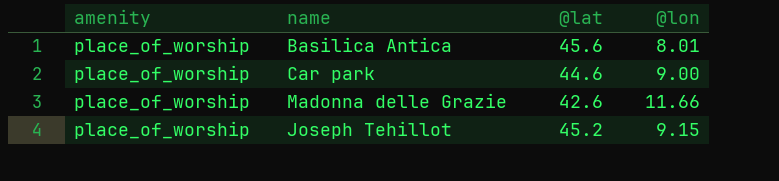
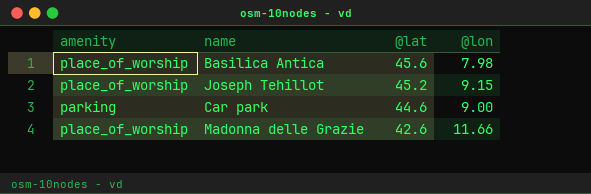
row order: none -> @lat descending
Basilica Antica | @lon: 8.01 -> 7.98
Car park | amenity: place_of_worship -> parking

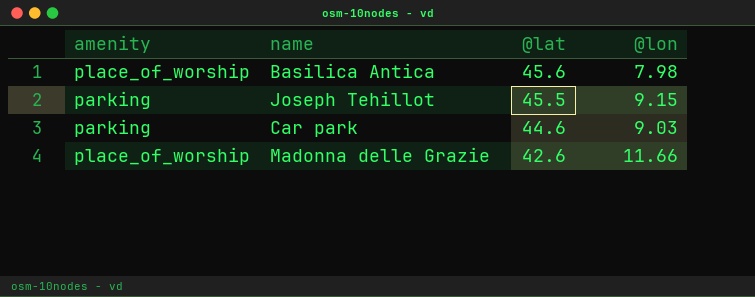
Joseph Tehillot | amenity: place_of_worship -> parking
Joseph Tehillot | @lat: 45.2 -> 45.5
Car park | @lon: 9.00 -> 9.03

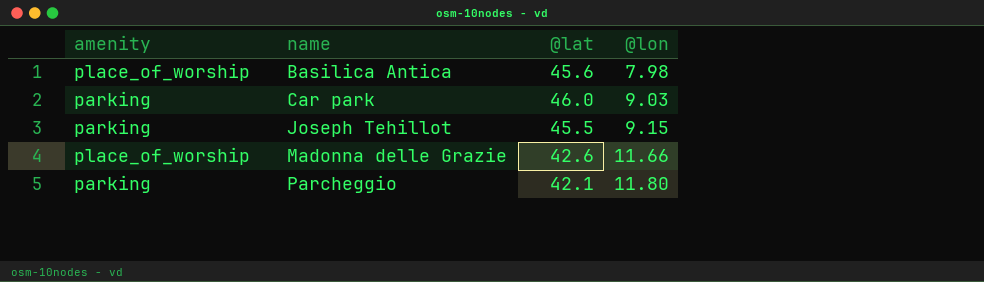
row order: @lat descending -> name ascending
Car park | @lat: 44.6 -> 46.0
row Parcheggio: none -> parking | 42.1 | 11.80

